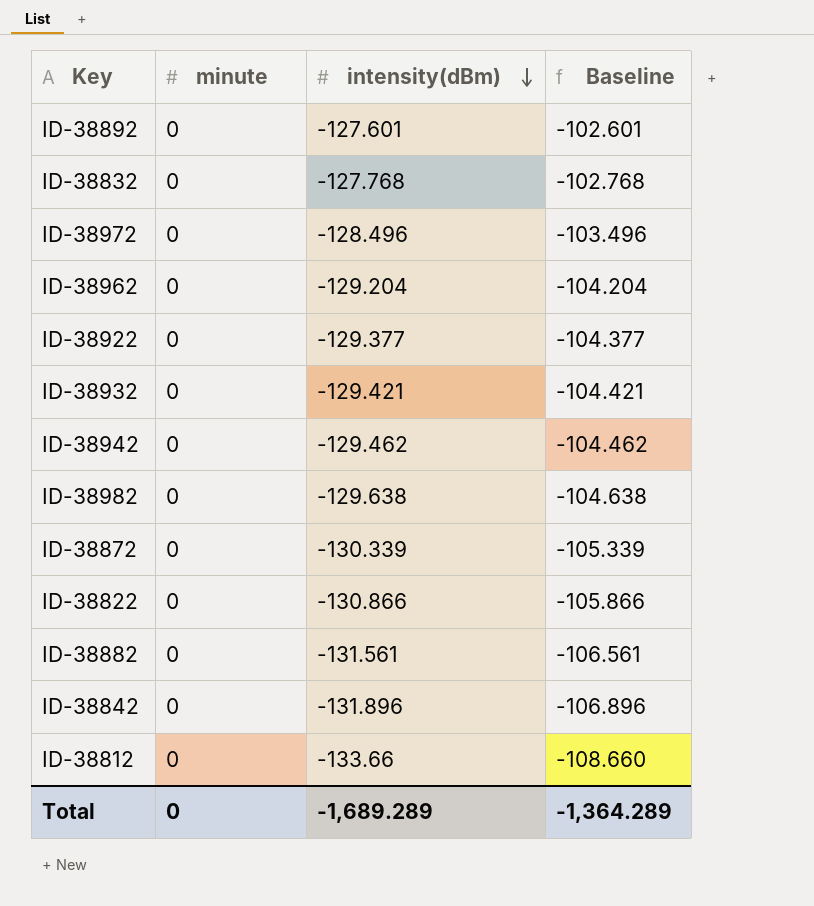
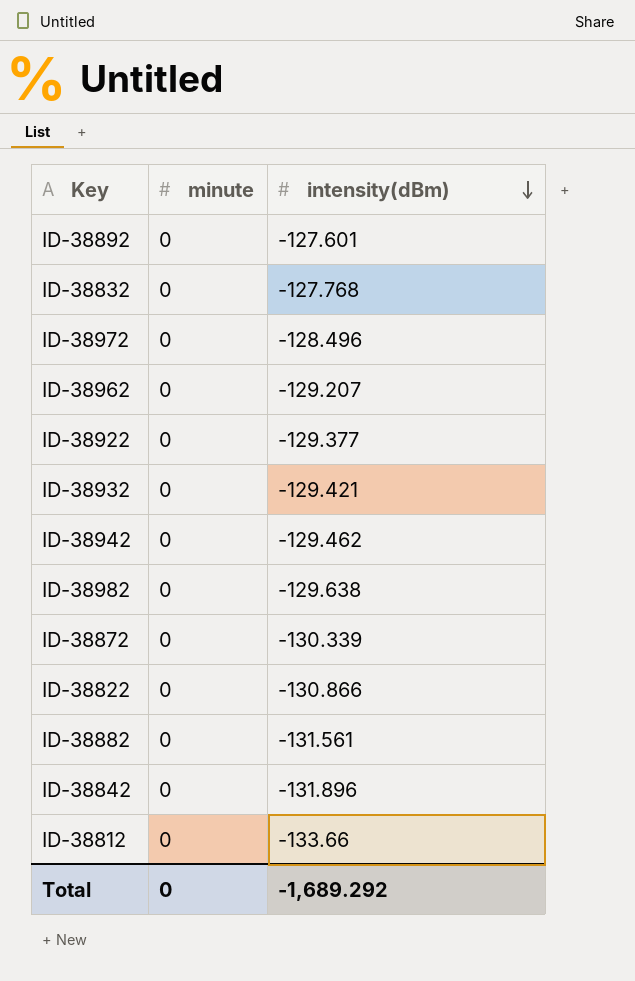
column Baseline | formula: [intensity(dBm)] + 25 -> none
ID-38962 | intensity(dBm): -129.204 -> -129.207
Total | intensity(dBm): -1,689.289 -> -1,689.292

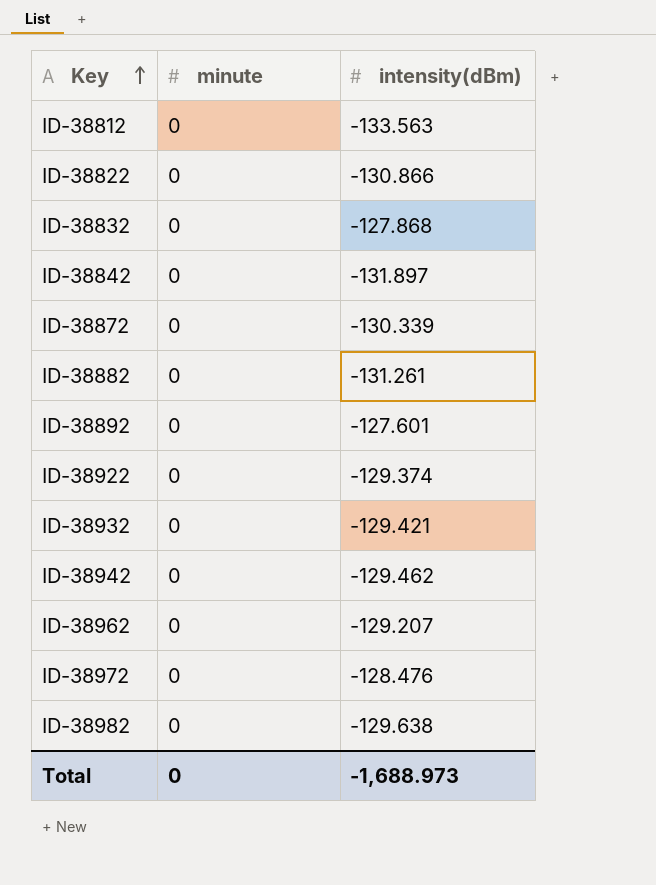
row order: intensity(dBm) descending -> Key ascending
ID-38812 | intensity(dBm): -133.66 -> -133.563
ID-38832 | intensity(dBm): -127.768 -> -127.868
ID-38842 | intensity(dBm): -131.896 -> -131.897
ID-38882 | intensity(dBm): -131.561 -> -131.261
ID-38922 | intensity(dBm): -129.377 -> -129.374
ID-38972 | intensity(dBm): -128.496 -> -128.476
Total | intensity(dBm): -1,689.292 -> -1,688.973

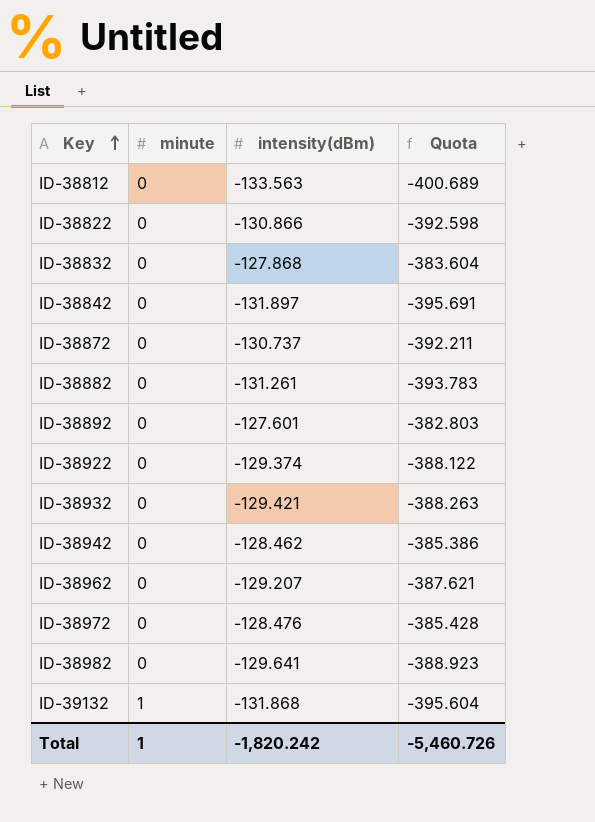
column Quota | formula: none -> [intensity(dBm)] * 3
ID-38872 | intensity(dBm): -130.339 -> -130.737
ID-38942 | intensity(dBm): -129.462 -> -128.462
ID-38982 | intensity(dBm): -129.638 -> -129.641
row ID-39132: none -> 1 | -131.868 | -395.604
Total | minute: 0 -> 1
Total | intensity(dBm): -1,688.973 -> -1,820.242

